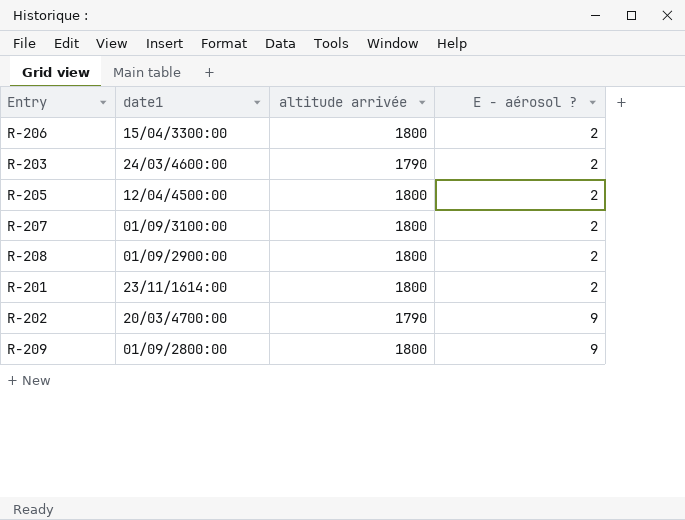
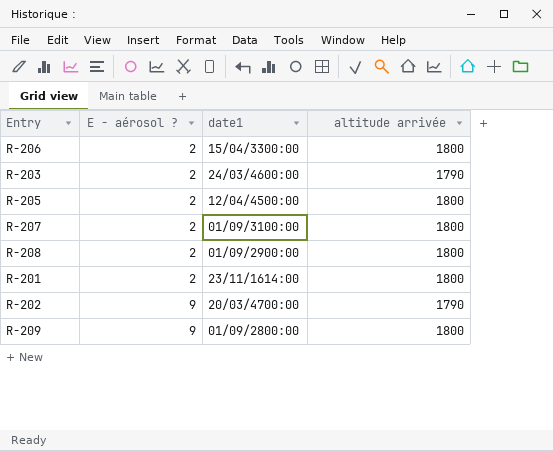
column E - aérosol ? | position: 4 -> 2

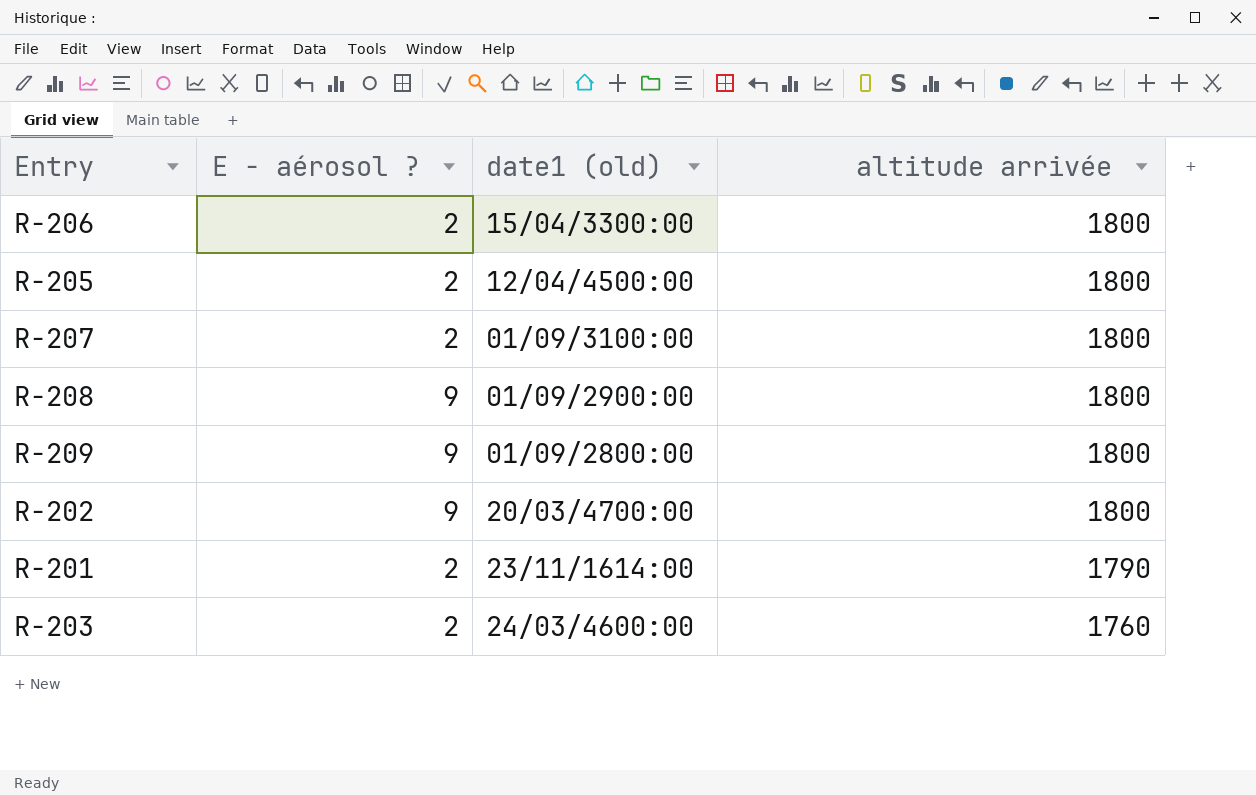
row order: E - aérosol ? ascending -> altitude arrivée descending
column name: date1 -> date1 (old)
R-208 | E - aérosol ?: 2 -> 9
R-202 | altitude arrivée: 1790 -> 1800
R-201 | altitude arrivée: 1800 -> 1790
R-203 | altitude arrivée: 1790 -> 1760

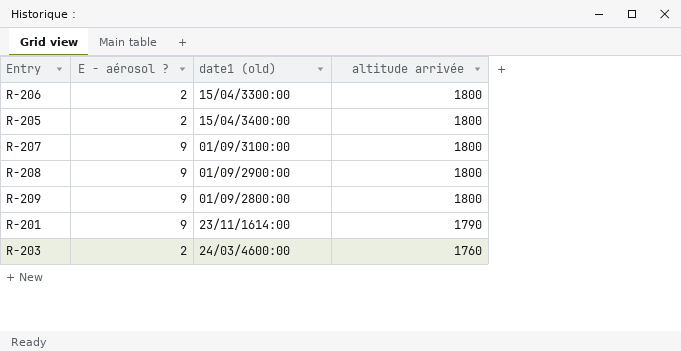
row R-202: 9 | 20/03/4700:00 | 1800 -> none
R-205 | date1 (old): 12/04/4500:00 -> 15/04/3400:00
R-207 | E - aérosol ?: 2 -> 9
R-201 | E - aérosol ?: 2 -> 9

